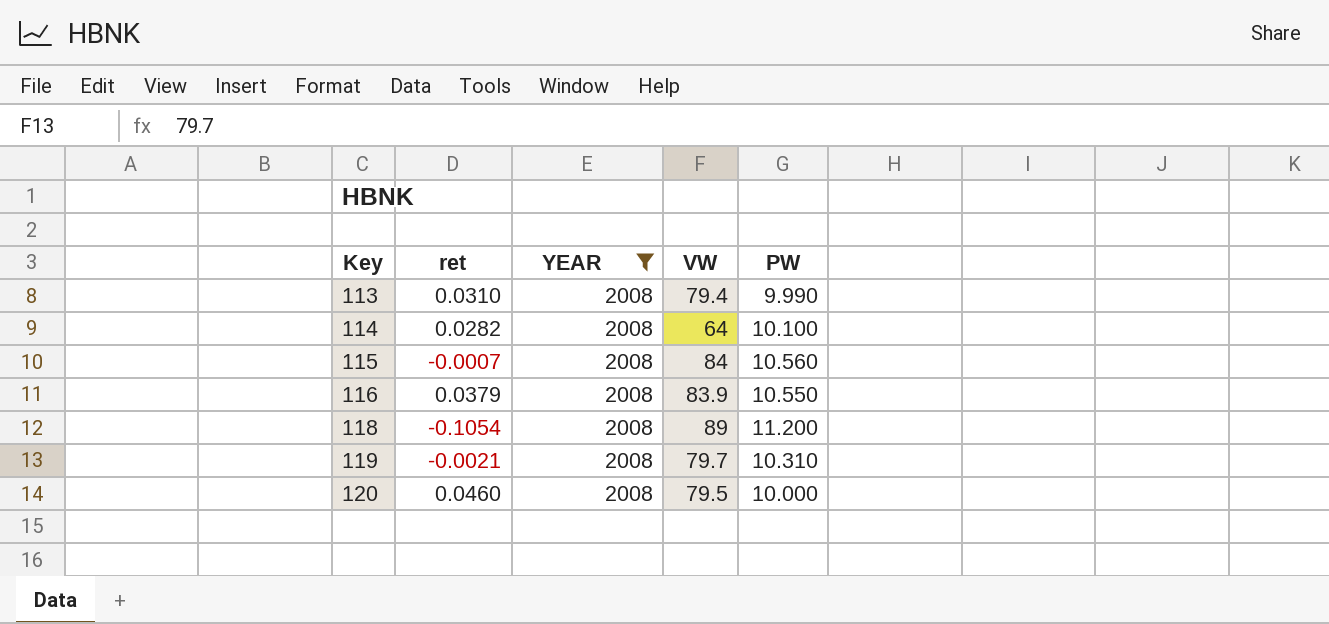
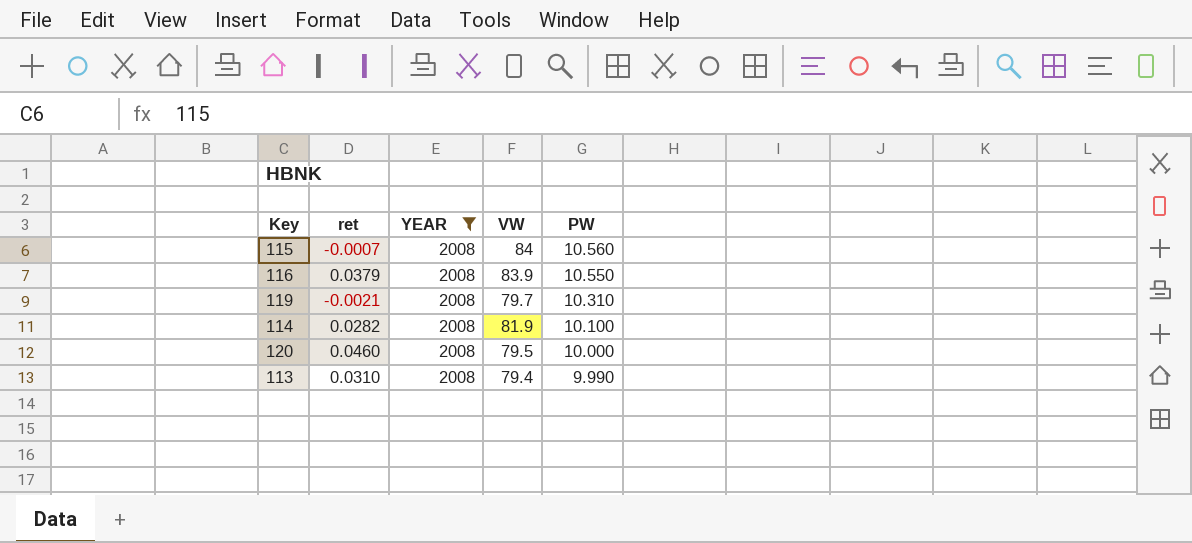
row order: Key ascending -> PW descending
row 118: -0.1054 | 2008 | 89 | 11.200 -> none
114 | VW: 64 -> 81.9

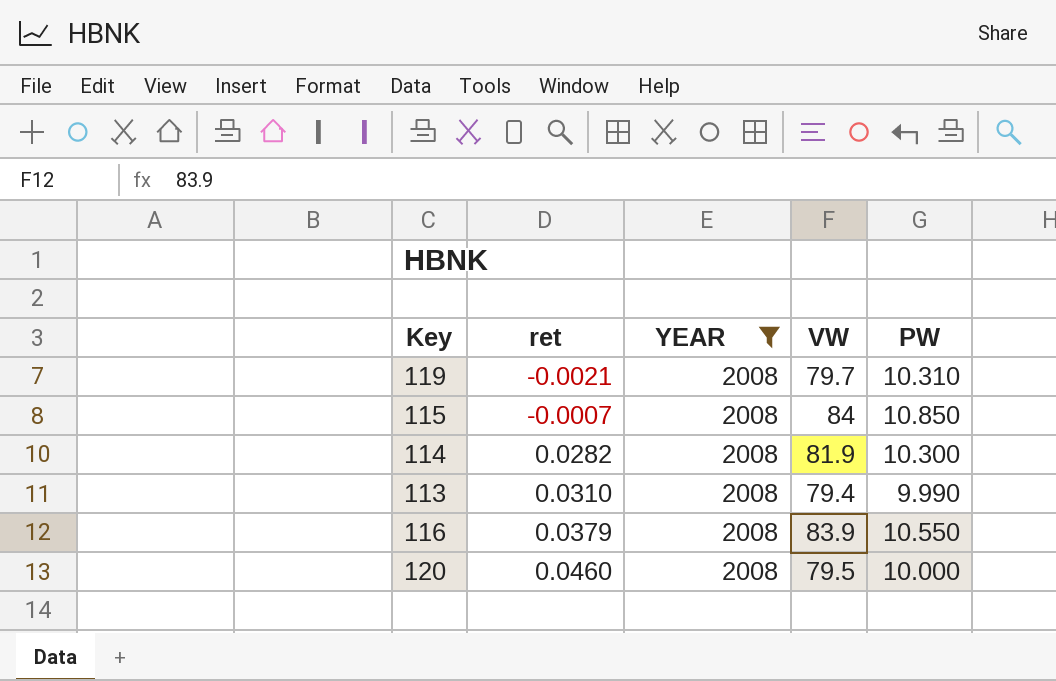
row order: PW descending -> ret ascending
115 | PW: 10.560 -> 10.850
114 | PW: 10.100 -> 10.300

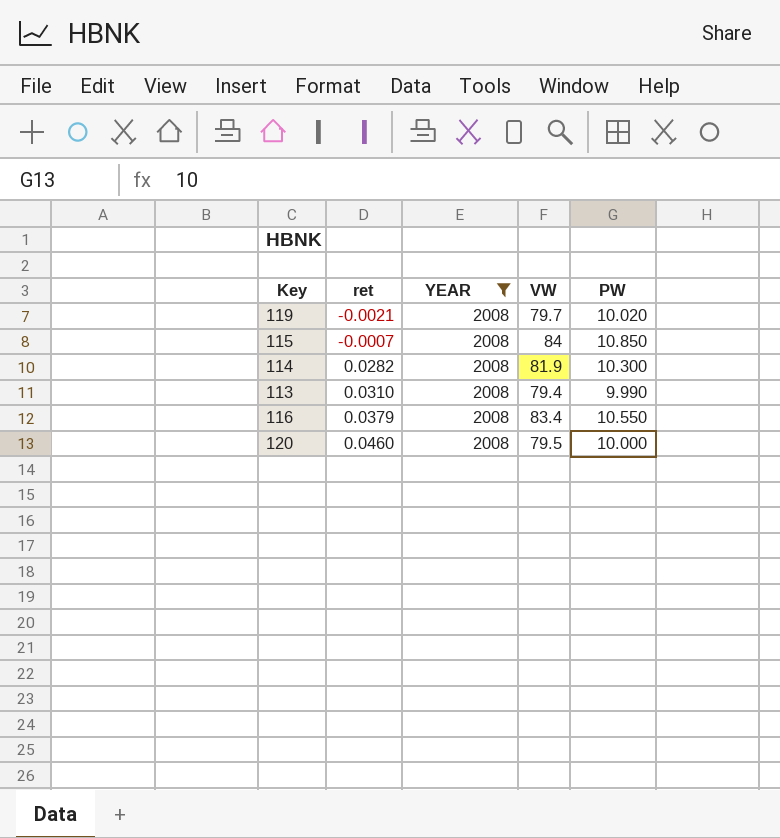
119 | PW: 10.310 -> 10.020
116 | VW: 83.9 -> 83.4

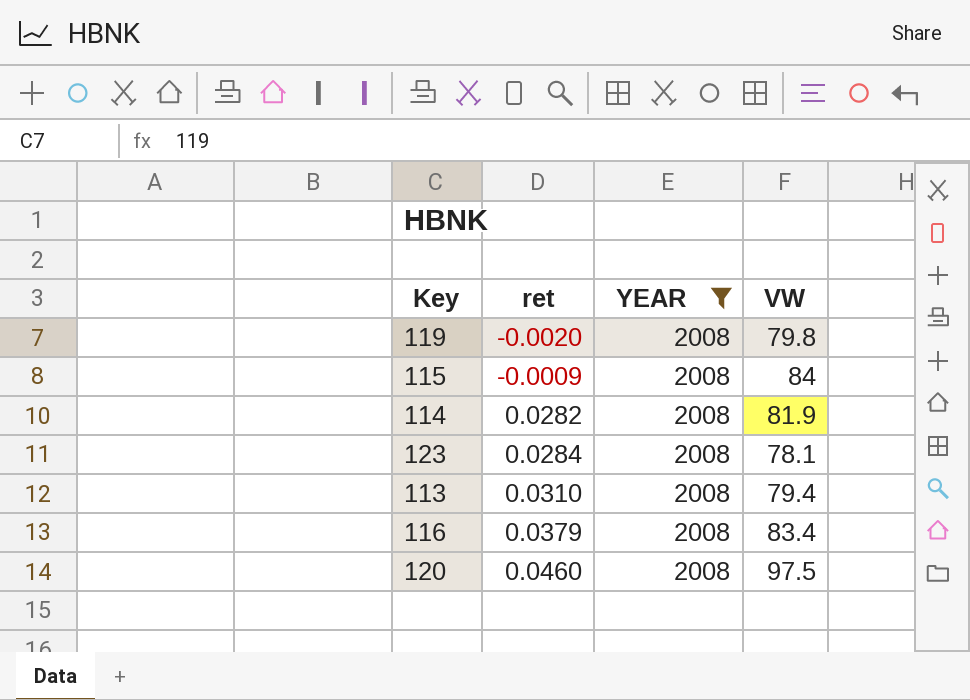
column PW | position: 5 -> none
119 | ret: -0.0021 -> -0.0020
119 | VW: 79.7 -> 79.8
115 | ret: -0.0007 -> -0.0009
row 123: none -> 0.0284 | 2008 | 78.1
120 | VW: 79.5 -> 97.5

